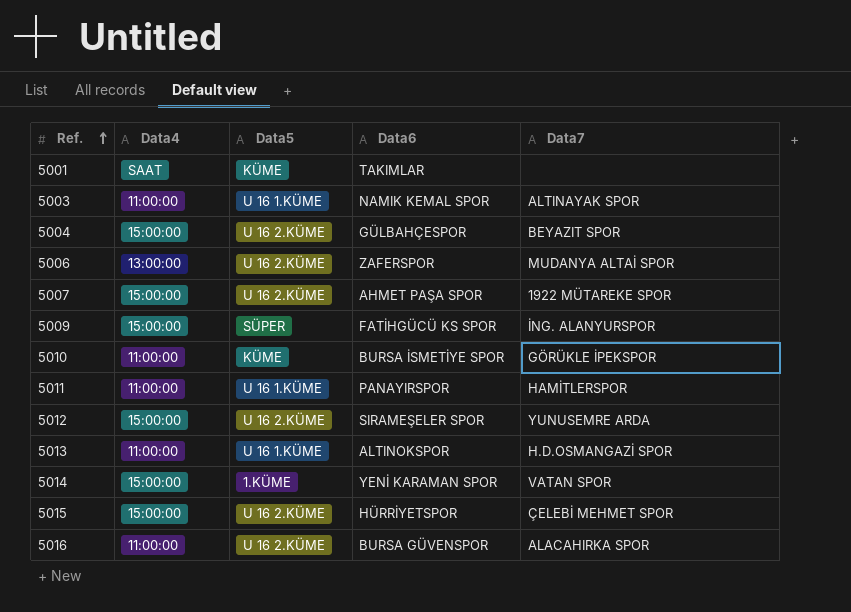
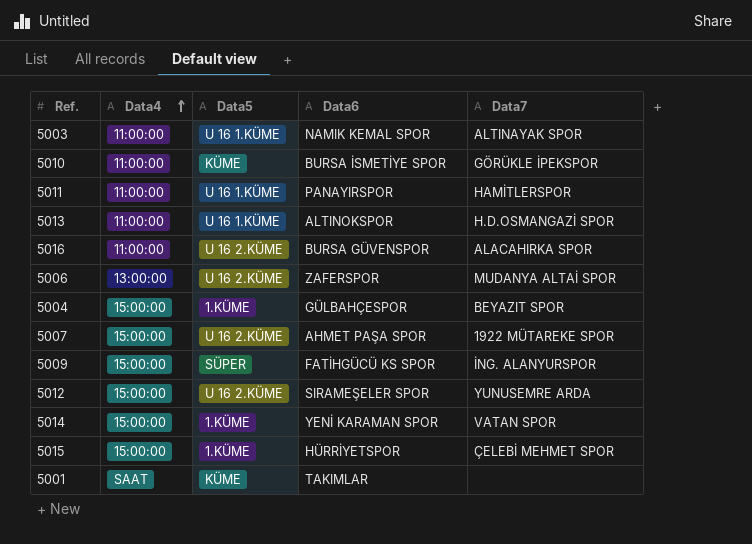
row order: Ref. ascending -> Data4 ascending
5004 | Data5: U 16 2.KÜME -> 1.KÜME
5015 | Data5: U 16 2.KÜME -> 1.KÜME

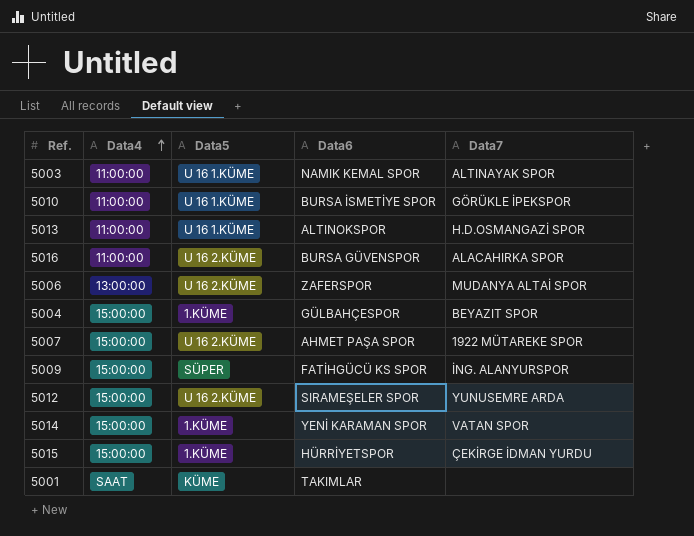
row 5011: 11:00:00 | U 16 1.KÜME | PANAYIRSPOR | HAMİTLERSPOR -> none
5010 | Data5: KÜME -> U 16 1.KÜME
5015 | Data7: ÇELEBİ MEHMET SPOR -> ÇEKİRGE İDMAN YURDU

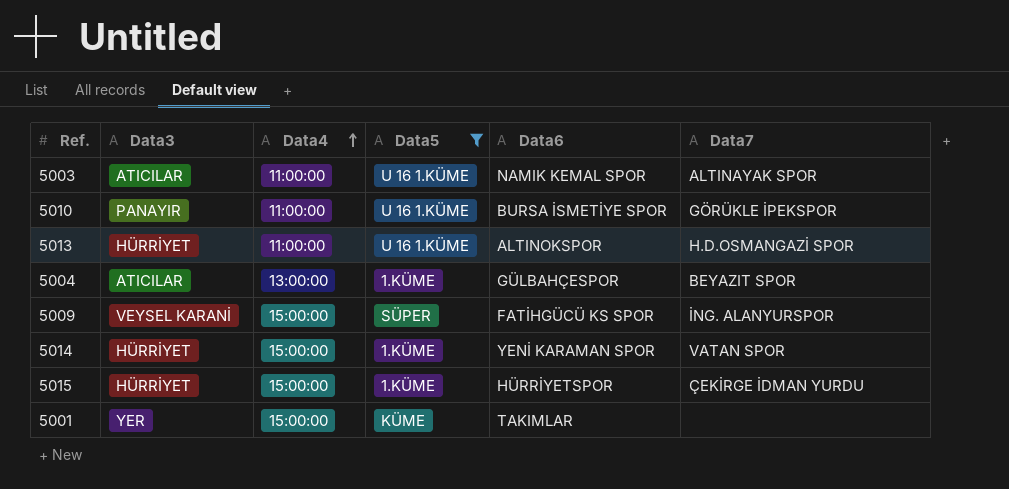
filter: none -> Data5 != U 16 2.KÜME
column Data3 | position: none -> 2
5004 | Data4: 15:00:00 -> 13:00:00
5001 | Data4: SAAT -> 15:00:00

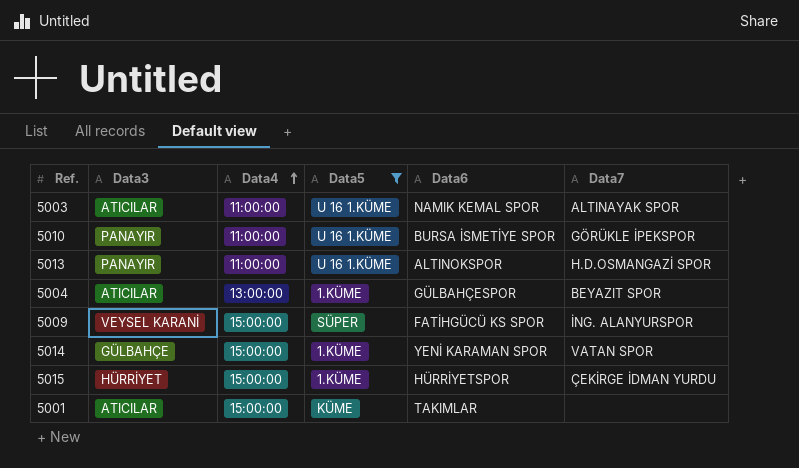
5013 | Data3: HÜRRİYET -> PANAYIR
5014 | Data3: HÜRRİYET -> GÜLBAHÇE
5001 | Data3: YER -> ATICILAR

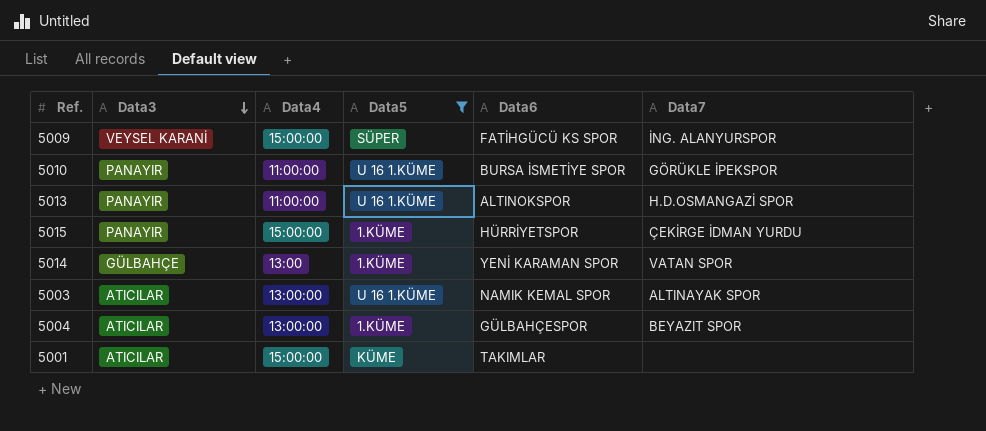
row order: Data4 ascending -> Data3 descending
5015 | Data3: HÜRRİYET -> PANAYIR
5014 | Data4: 15:00:00 -> 13:00
5003 | Data4: 11:00:00 -> 13:00:00

